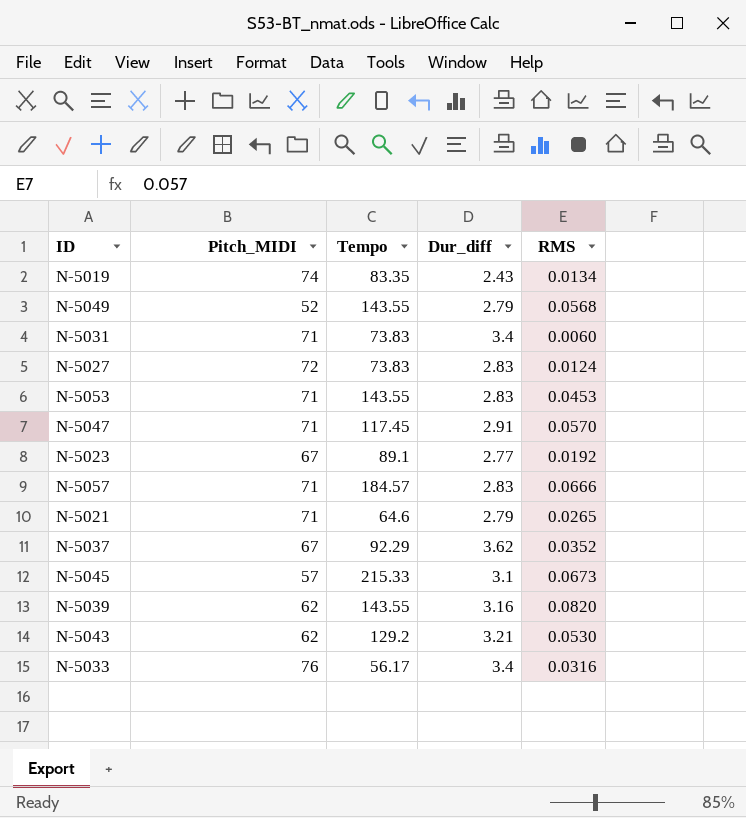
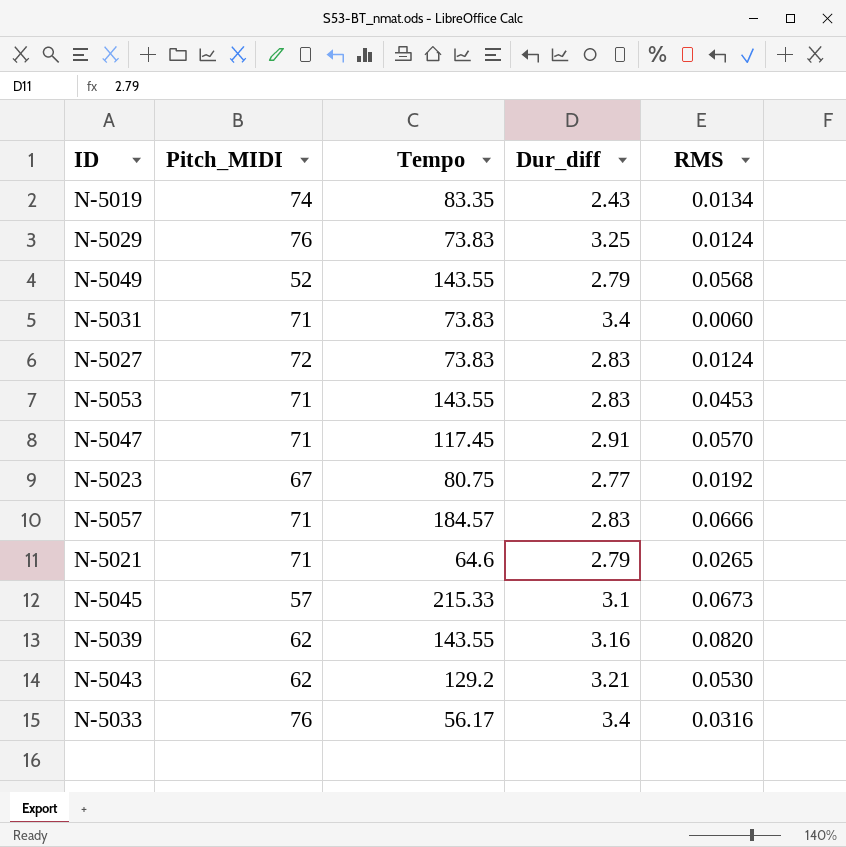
row N-5037: 67 | 92.29 | 3.62 | 0.0352 -> none
row N-5029: none -> 76 | 73.83 | 3.25 | 0.0124
N-5023 | Tempo: 89.1 -> 80.75

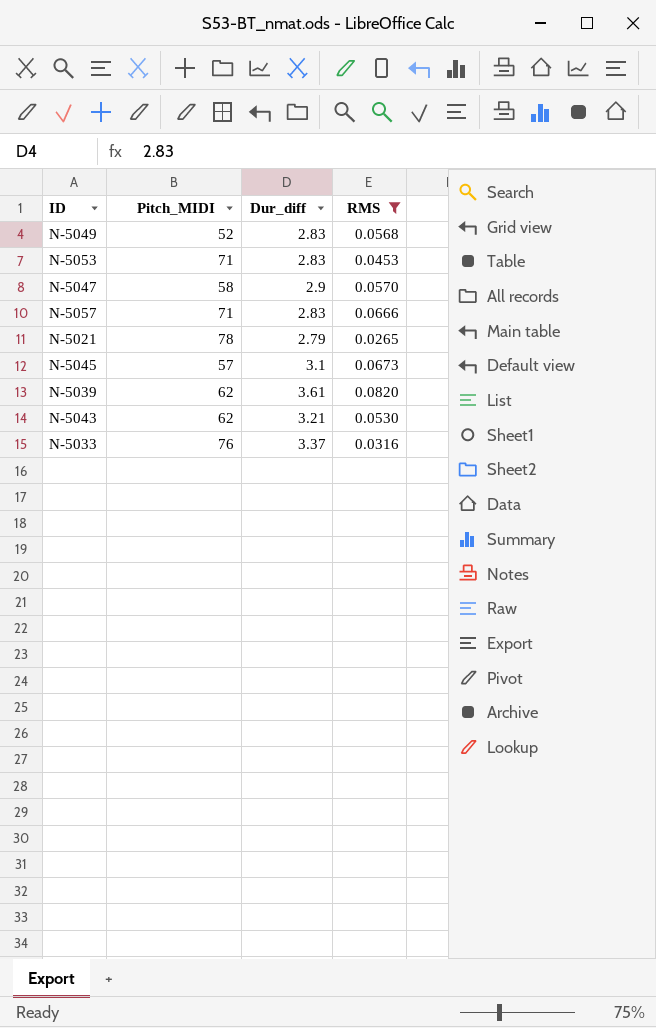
filter: none -> RMS >= 0.0265
column Tempo | position: 3 -> none
N-5049 | Dur_diff: 2.79 -> 2.83
N-5047 | Pitch_MIDI: 71 -> 58
N-5047 | Dur_diff: 2.91 -> 2.9
N-5021 | Pitch_MIDI: 71 -> 78
N-5039 | Dur_diff: 3.16 -> 3.61
N-5033 | Dur_diff: 3.4 -> 3.37

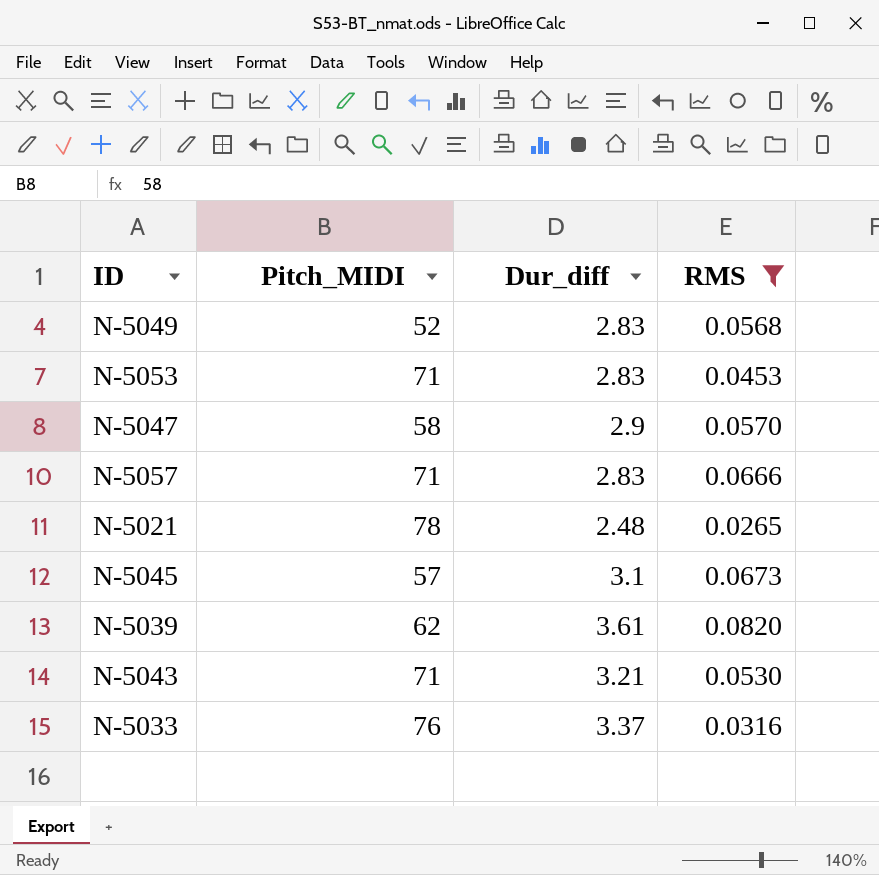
N-5021 | Dur_diff: 2.79 -> 2.48
N-5043 | Pitch_MIDI: 62 -> 71

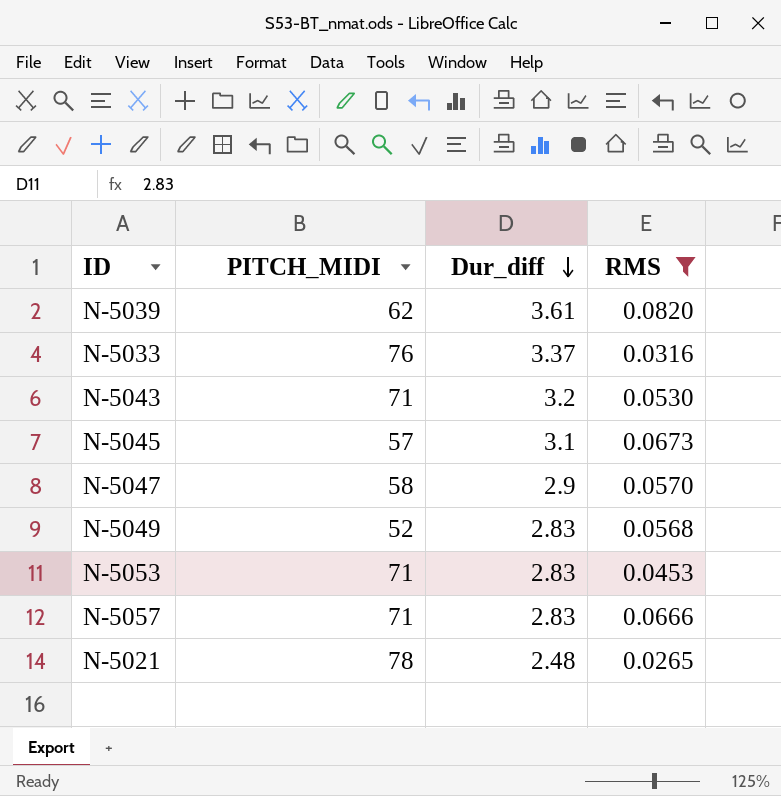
row order: none -> Dur_diff descending
column name: Pitch_MIDI -> PITCH_MIDI
N-5043 | Dur_diff: 3.21 -> 3.2

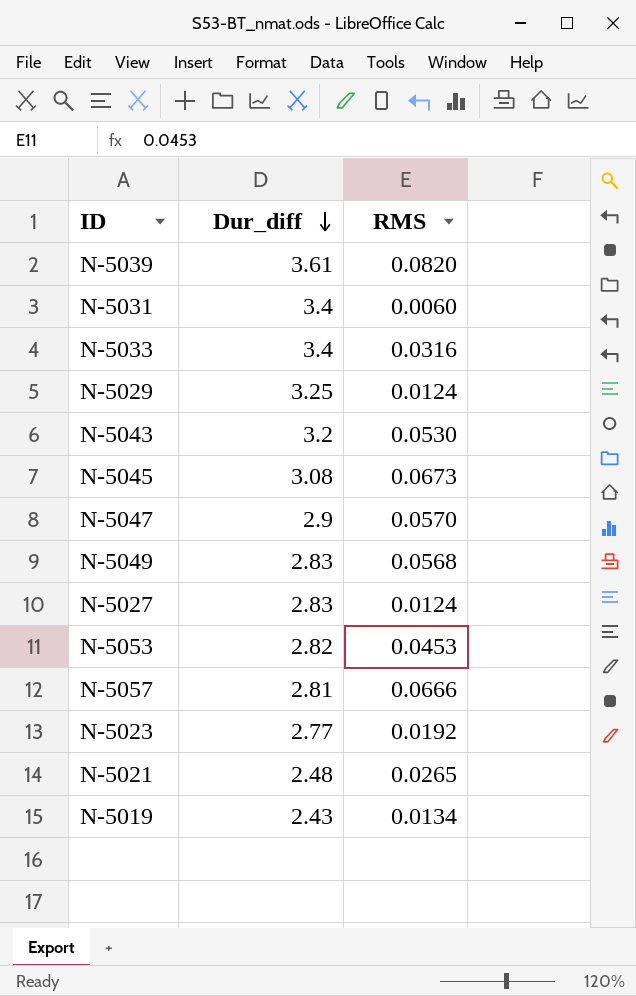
filter: RMS >= 0.0265 -> none
column PITCH_MIDI | position: 2 -> none
N-5033 | Dur_diff: 3.37 -> 3.4
N-5045 | Dur_diff: 3.1 -> 3.08
N-5053 | Dur_diff: 2.83 -> 2.82
N-5057 | Dur_diff: 2.83 -> 2.81

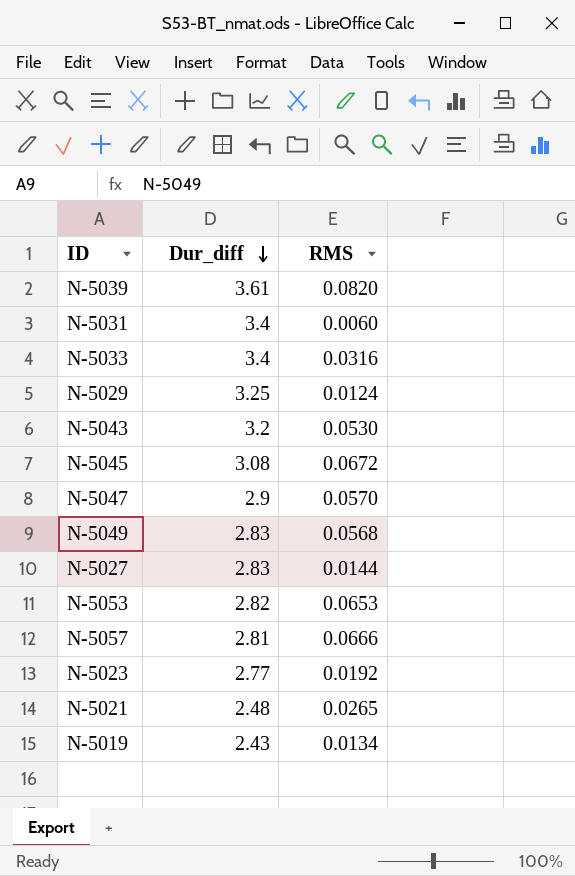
N-5045 | RMS: 0.0673 -> 0.0672
N-5027 | RMS: 0.0124 -> 0.0144
N-5053 | RMS: 0.0453 -> 0.0653

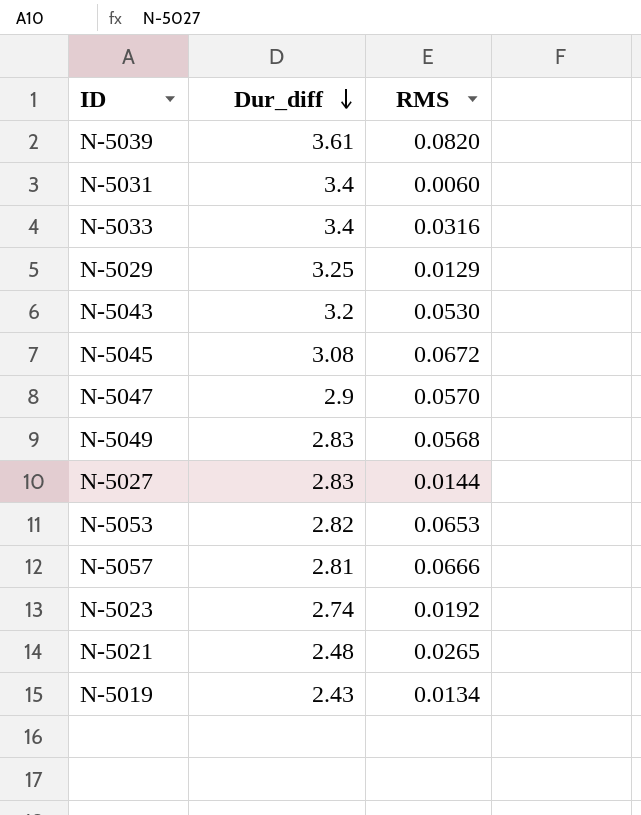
N-5029 | RMS: 0.0124 -> 0.0129
N-5023 | Dur_diff: 2.77 -> 2.74

